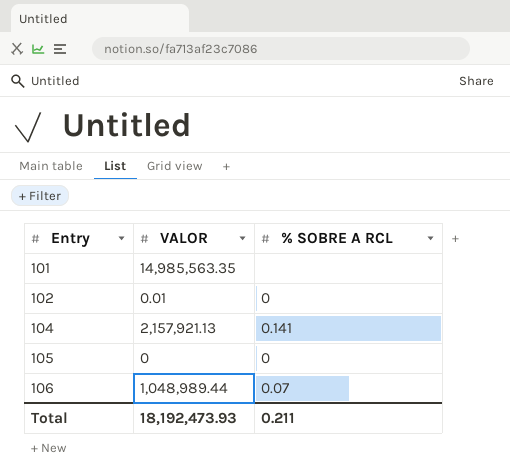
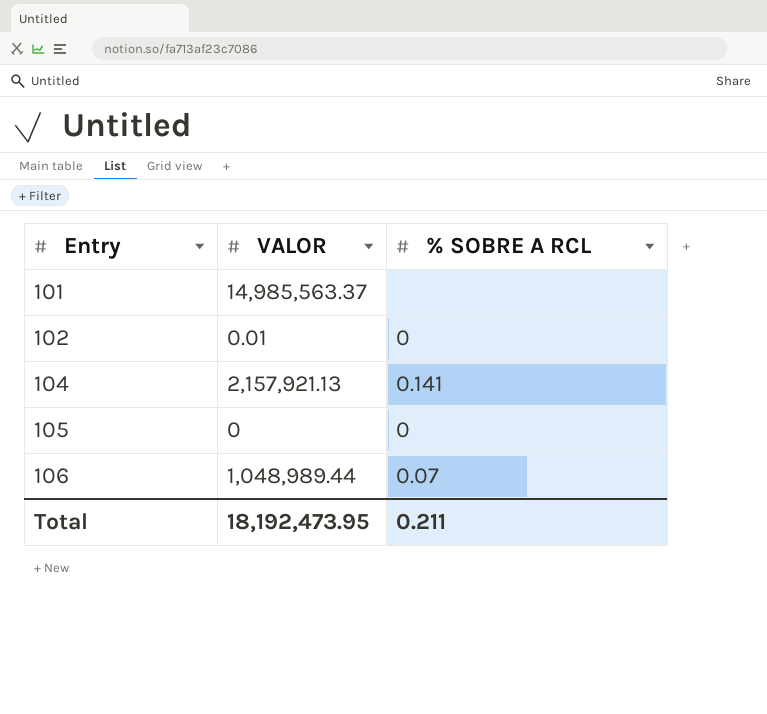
101 | VALOR: 14,985,563.35 -> 14,985,563.37
Total | VALOR: 18,192,473.93 -> 18,192,473.95

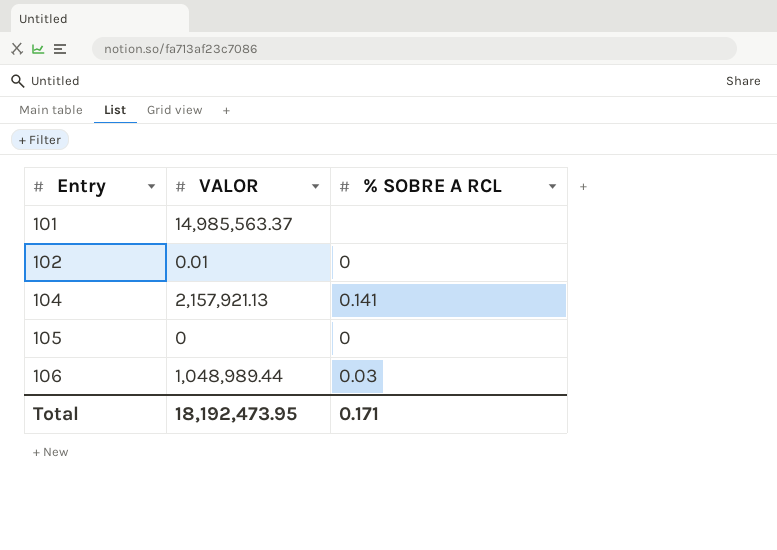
106 | % SOBRE A RCL: 0.07 -> 0.03
Total | % SOBRE A RCL: 0.211 -> 0.171

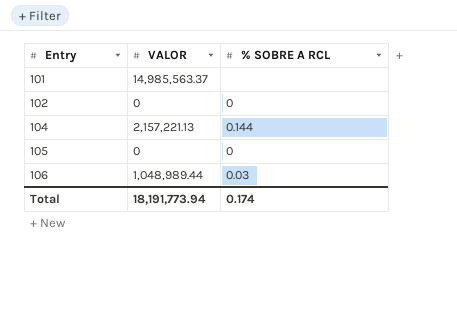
102 | VALOR: 0.01 -> 0
104 | VALOR: 2,157,921.13 -> 2,157,221.13
104 | % SOBRE A RCL: 0.141 -> 0.144
Total | VALOR: 18,192,473.95 -> 18,191,773.94
Total | % SOBRE A RCL: 0.171 -> 0.174

